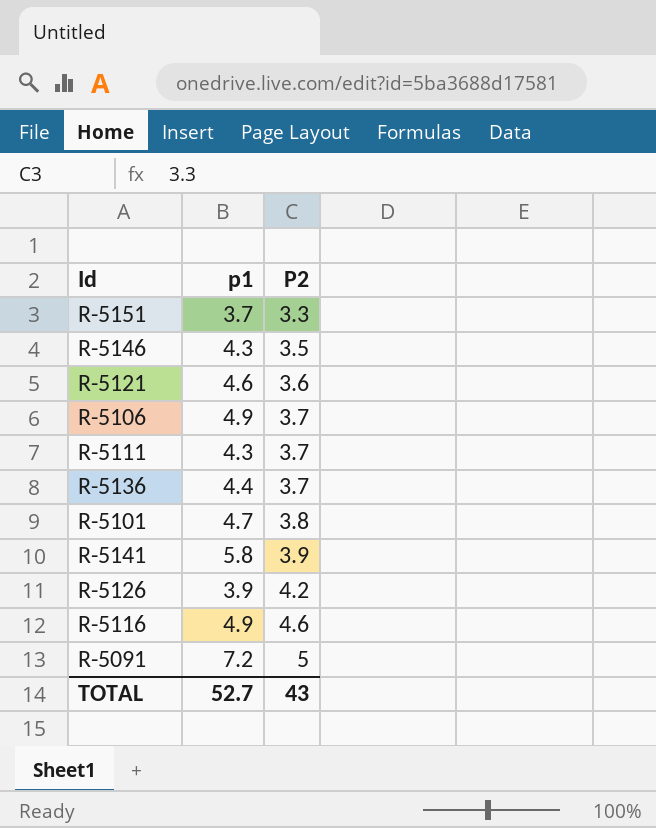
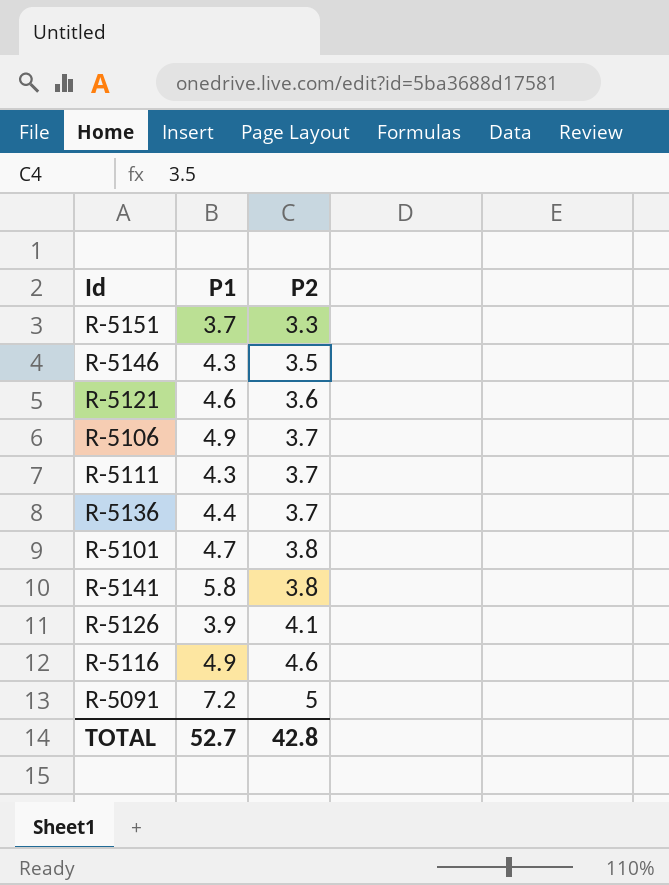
column name: p1 -> P1
R-5141 | P2: 3.9 -> 3.8
R-5126 | P2: 4.2 -> 4.1
TOTAL | P2: 43 -> 42.8

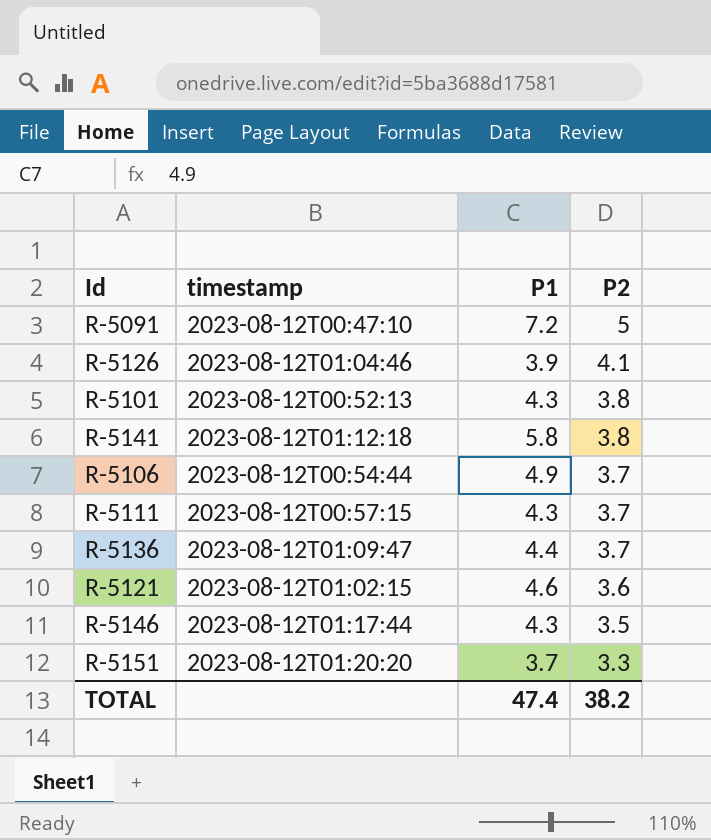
row order: P2 ascending -> P2 descending
column timestamp | position: none -> 2
row R-5116: 4.9 | 4.6 -> none
R-5101 | P1: 4.7 -> 4.3
TOTAL | P1: 52.7 -> 47.4
TOTAL | P2: 42.8 -> 38.2

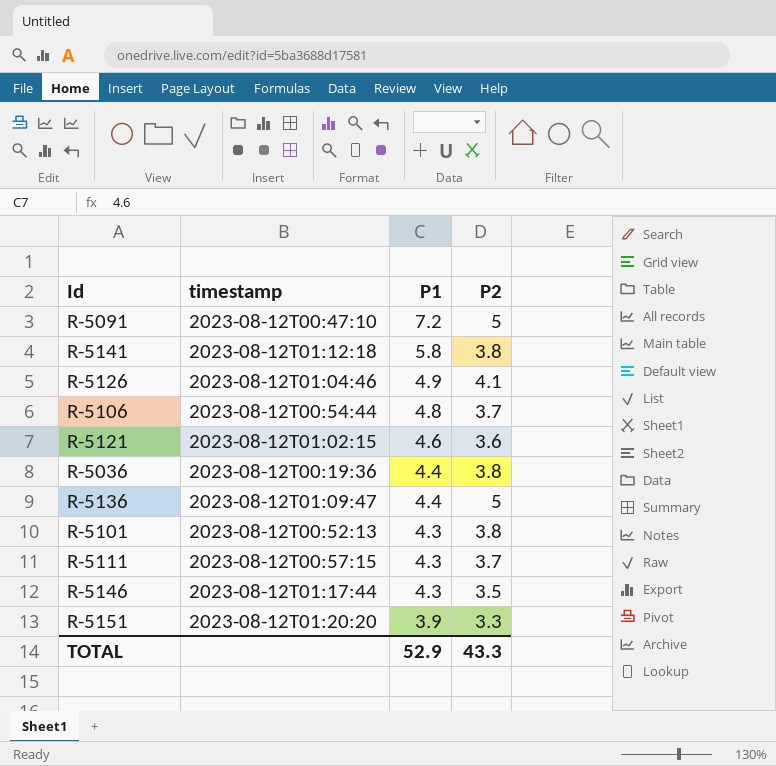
row order: P2 descending -> P1 descending
R-5126 | P1: 3.9 -> 4.9
R-5106 | P1: 4.9 -> 4.8
row R-5036: none -> 2023-08-12T00:19:36 | 4.4 | 3.8
R-5136 | P2: 3.7 -> 5
R-5151 | P1: 3.7 -> 3.9
TOTAL | P1: 47.4 -> 52.9
TOTAL | P2: 38.2 -> 43.3

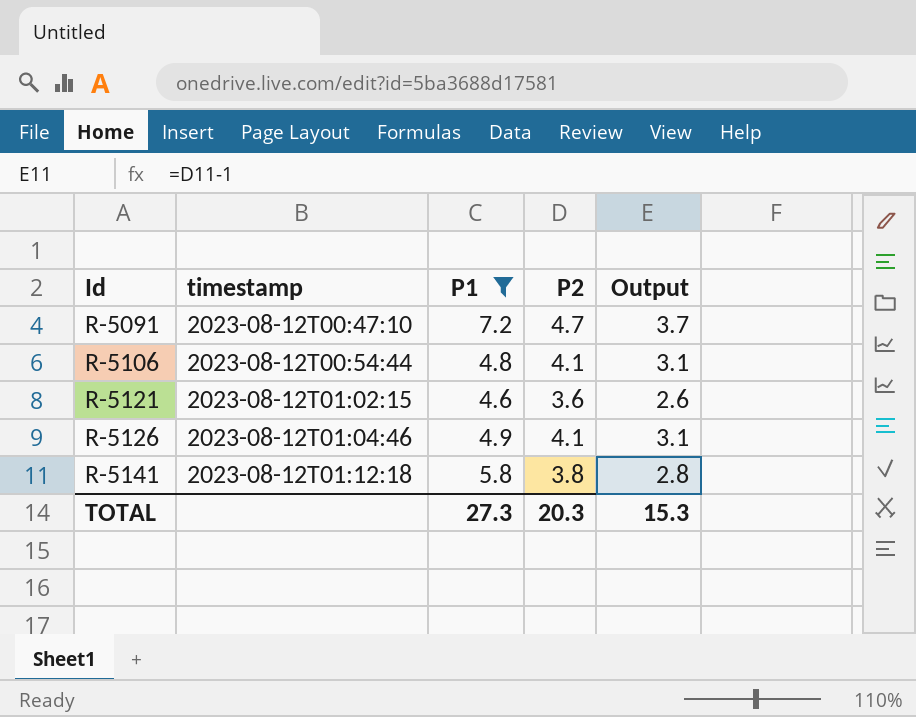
filter: none -> P1 >= 4.6
row order: P1 descending -> Id ascending
column Output | formula: none -> [P2] - 1
R-5091 | P2: 5 -> 4.7
R-5106 | P2: 3.7 -> 4.1
TOTAL | P1: 52.9 -> 27.3
TOTAL | P2: 43.3 -> 20.3

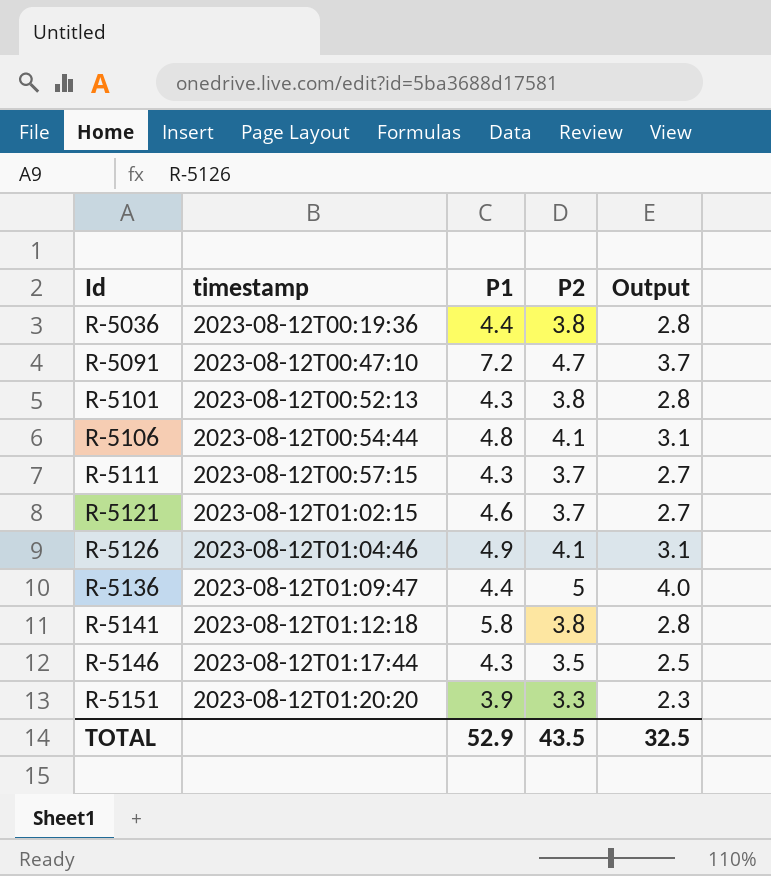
filter: P1 >= 4.6 -> none
R-5121 | P2: 3.6 -> 3.7
R-5121 | Output: 2.6 -> 2.7
TOTAL | P1: 27.3 -> 52.9
TOTAL | P2: 20.3 -> 43.5
TOTAL | Output: 15.3 -> 32.5

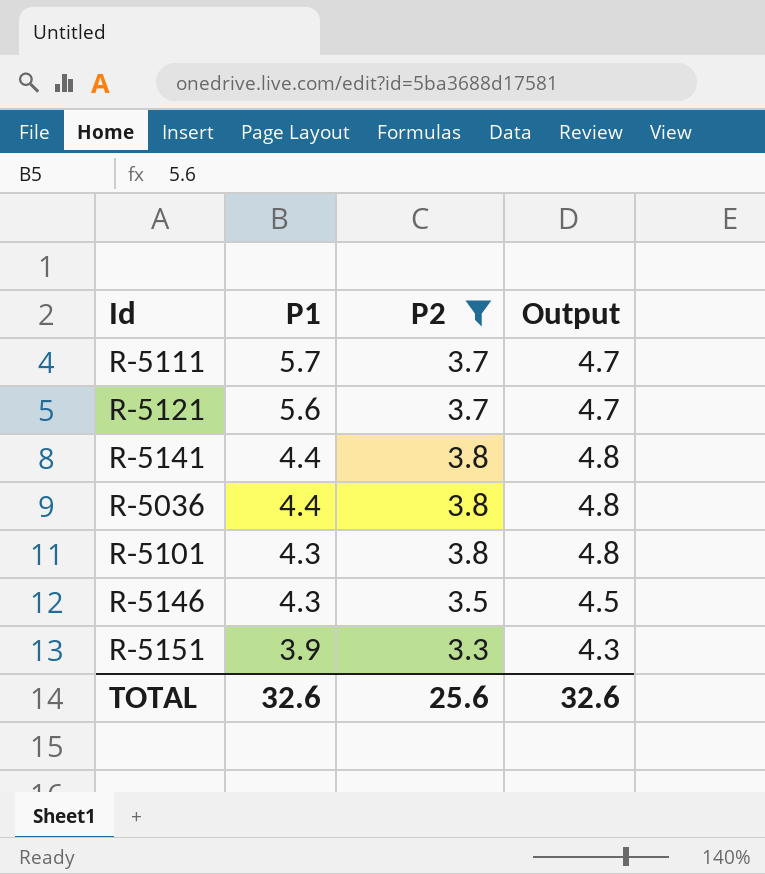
filter: none -> P2 <= 3.8
row order: Id ascending -> P1 descending
column timestamp | position: 2 -> none
column Output | formula: [P2] - 1 -> [P2] + 1
R-5111 | P1: 4.3 -> 5.7
R-5121 | P1: 4.6 -> 5.6
R-5141 | P1: 5.8 -> 4.4
TOTAL | P1: 52.9 -> 32.6
TOTAL | P2: 43.5 -> 25.6
TOTAL | Output: 32.5 -> 32.6

